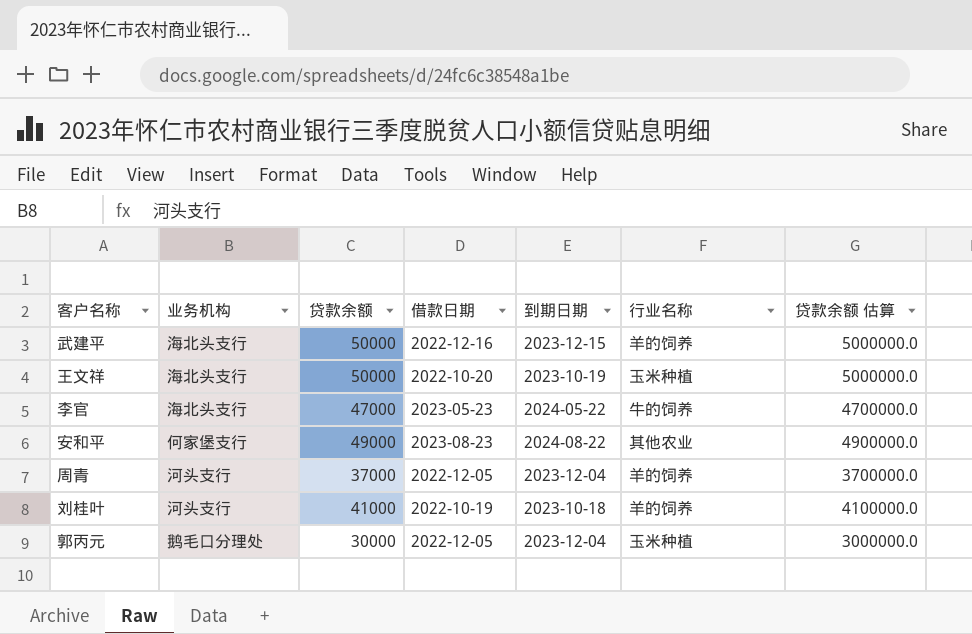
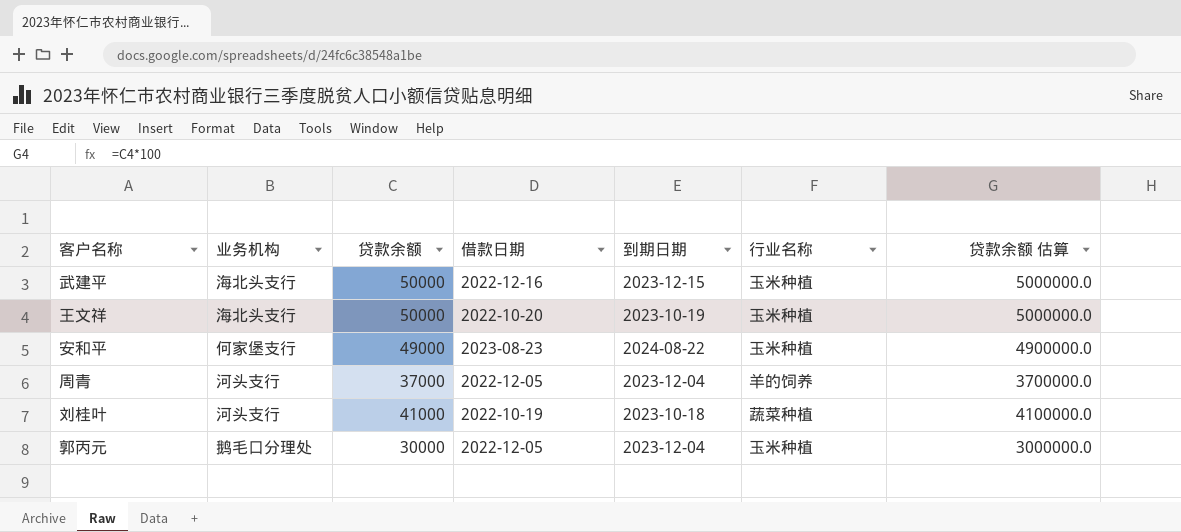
row 李官: 海北头支行 | 47000 | 2023-05-23 | 2024-05-22 | 牛的饲养 | 4700000.0 -> none
武建平 | 行业名称: 羊的饲养 -> 玉米种植
安和平 | 行业名称: 其他农业 -> 玉米种植
刘桂叶 | 行业名称: 羊的饲养 -> 蔬菜种植

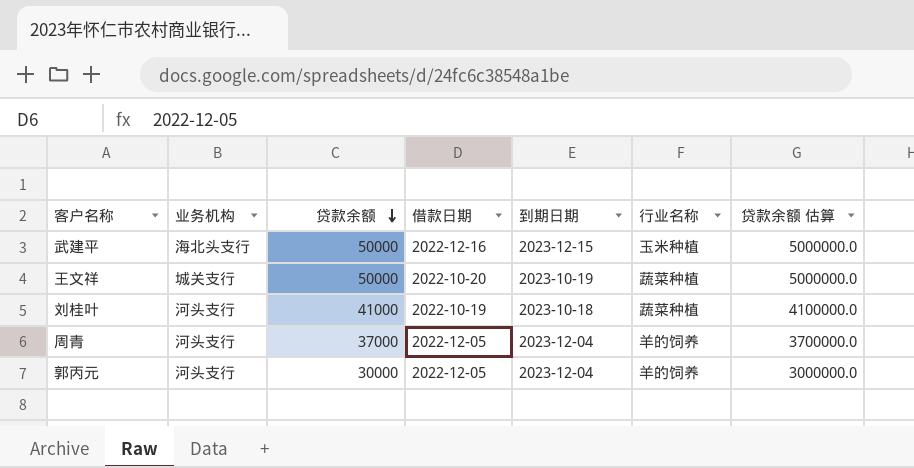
row order: none -> 贷款余额 descending
row 安和平: 何家堡支行 | 49000 | 2023-08-23 | 2024-08-22 | 玉米种植 | 4900000.0 -> none
王文祥 | 业务机构: 海北头支行 -> 城关支行
王文祥 | 行业名称: 玉米种植 -> 蔬菜种植
郭丙元 | 业务机构: 鹅毛口分理处 -> 河头支行
郭丙元 | 行业名称: 玉米种植 -> 羊的饲养

